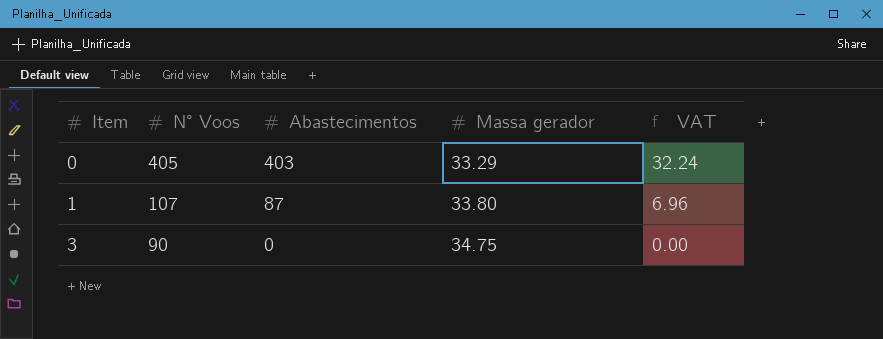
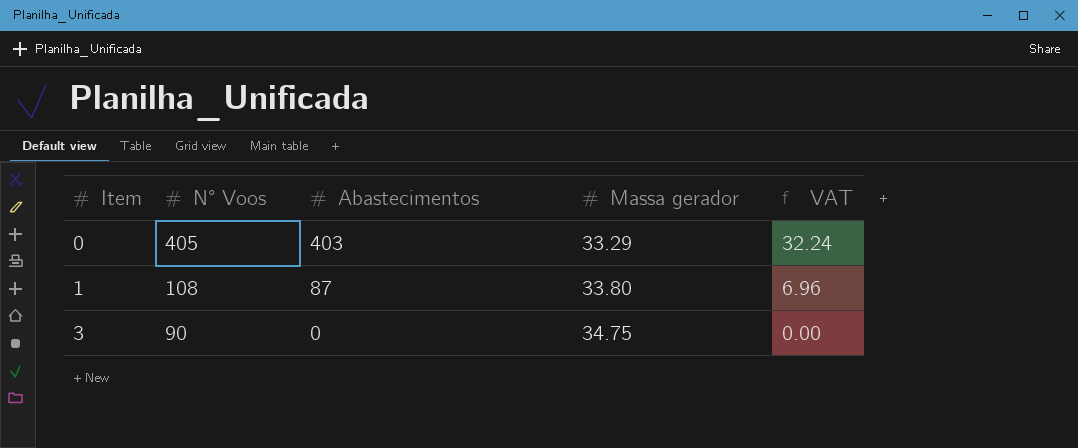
1 | N° Voos: 107 -> 108

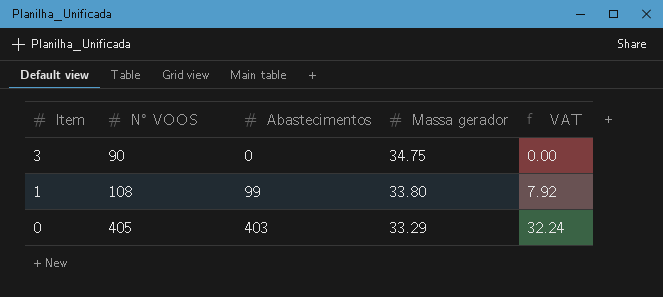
row order: Item ascending -> Item descending
column name: N° Voos -> N° VOOS
1 | Abastecimentos: 87 -> 99
1 | VAT: 6.96 -> 7.92

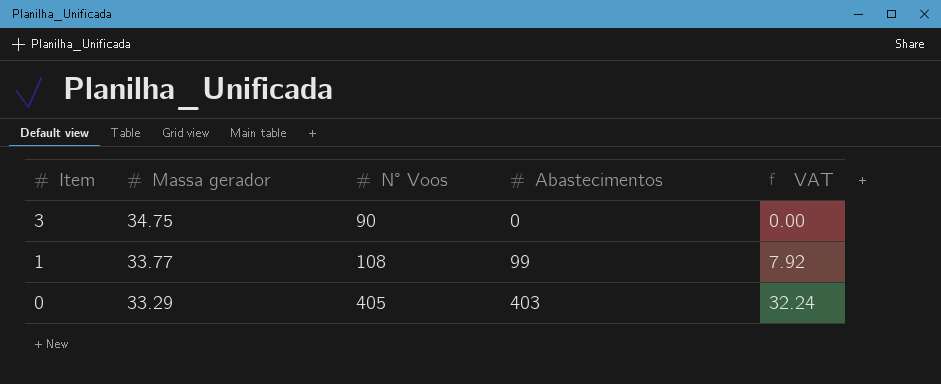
column Massa gerador | position: 4 -> 2
column name: N° VOOS -> N° Voos
1 | Massa gerador: 33.80 -> 33.77

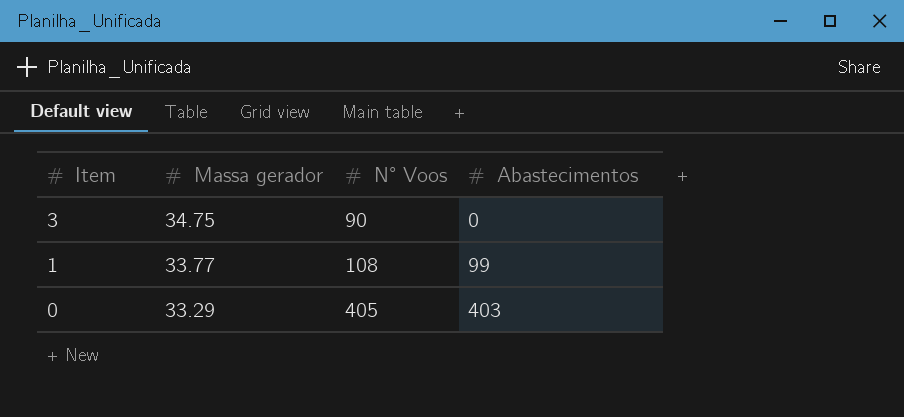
column VAT | formula: [Abastecimentos] * 0.08 -> none

